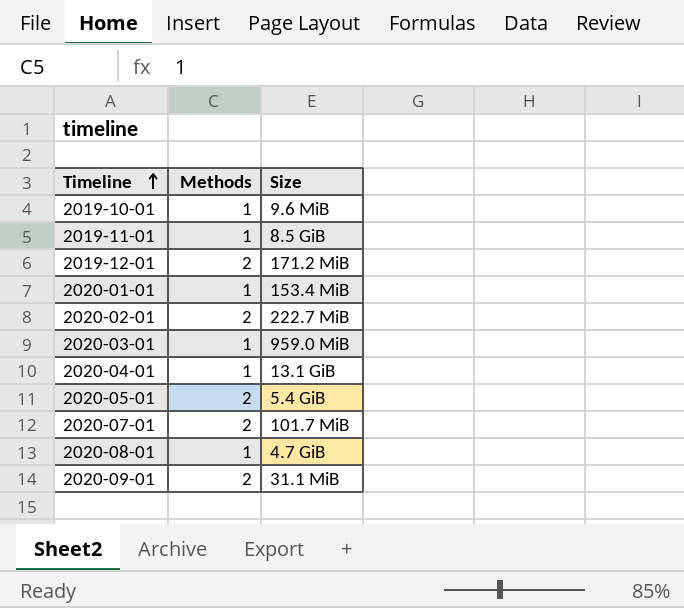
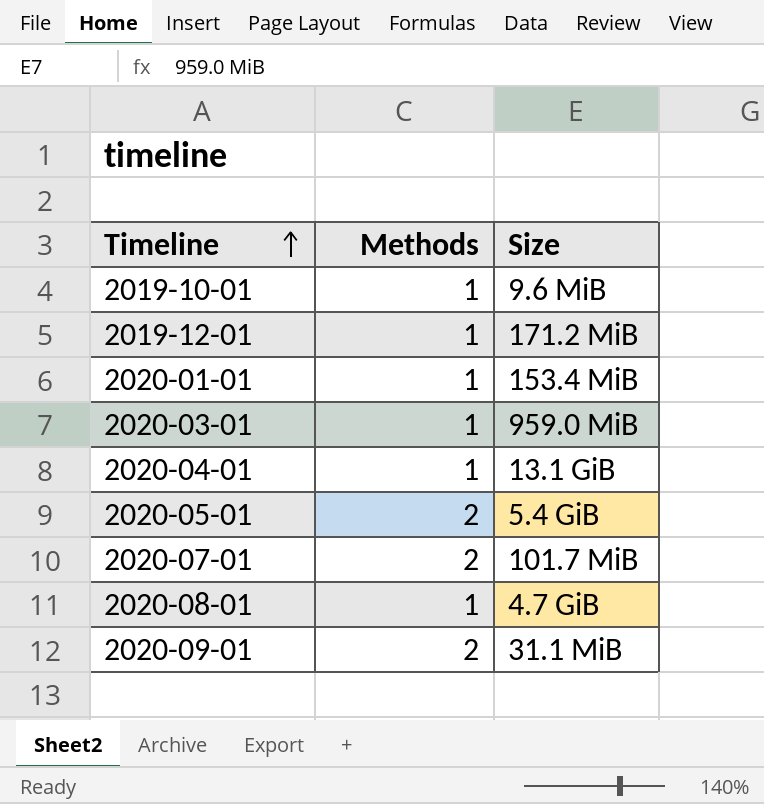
row 2019-11-01: 1 | 8.5 GiB -> none
row 2020-02-01: 2 | 222.7 MiB -> none
2019-12-01 | Methods: 2 -> 1

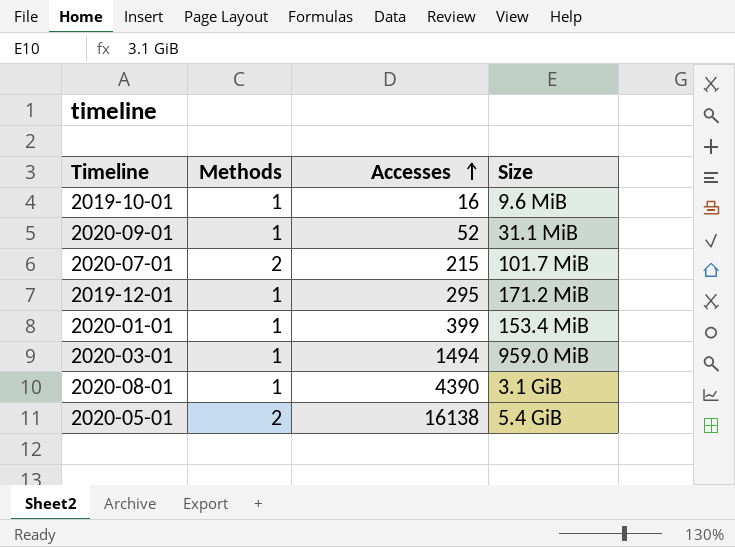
row order: Timeline ascending -> Accesses ascending
column Accesses | position: none -> 3
row 2020-04-01: 1 | 13.1 GiB -> none
2020-09-01 | Methods: 2 -> 1
2020-08-01 | Size: 4.7 GiB -> 3.1 GiB

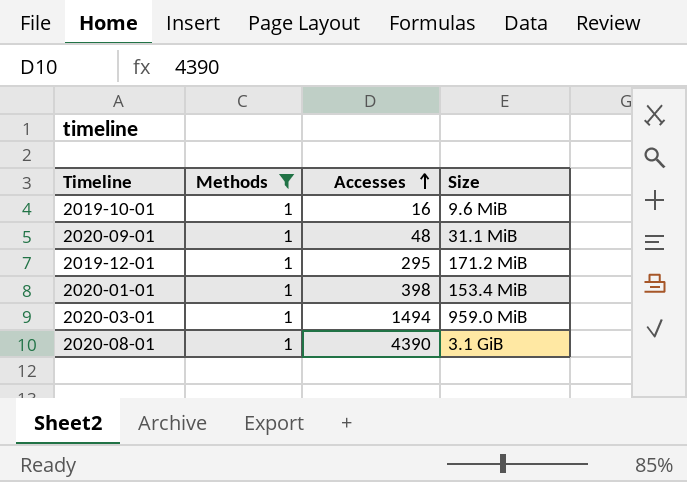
filter: none -> Methods = 1
2020-09-01 | Accesses: 52 -> 48
2020-01-01 | Accesses: 399 -> 398

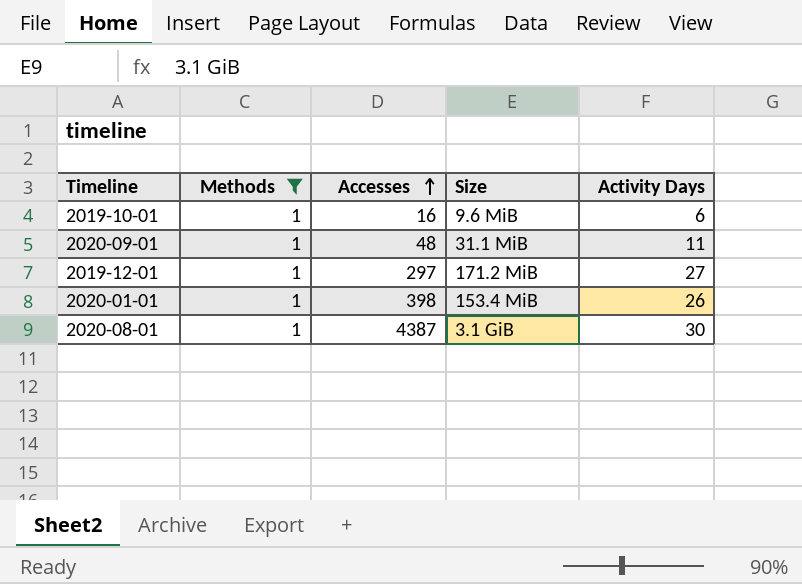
column Activity Days | position: none -> 5
row 2020-03-01: 1 | 1494 | 959.0 MiB -> none
2019-12-01 | Accesses: 295 -> 297
2020-08-01 | Accesses: 4390 -> 4387

